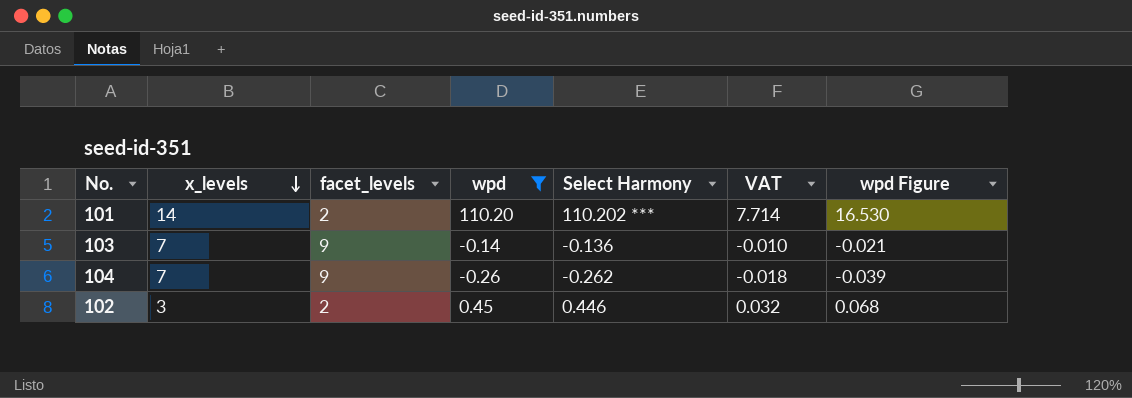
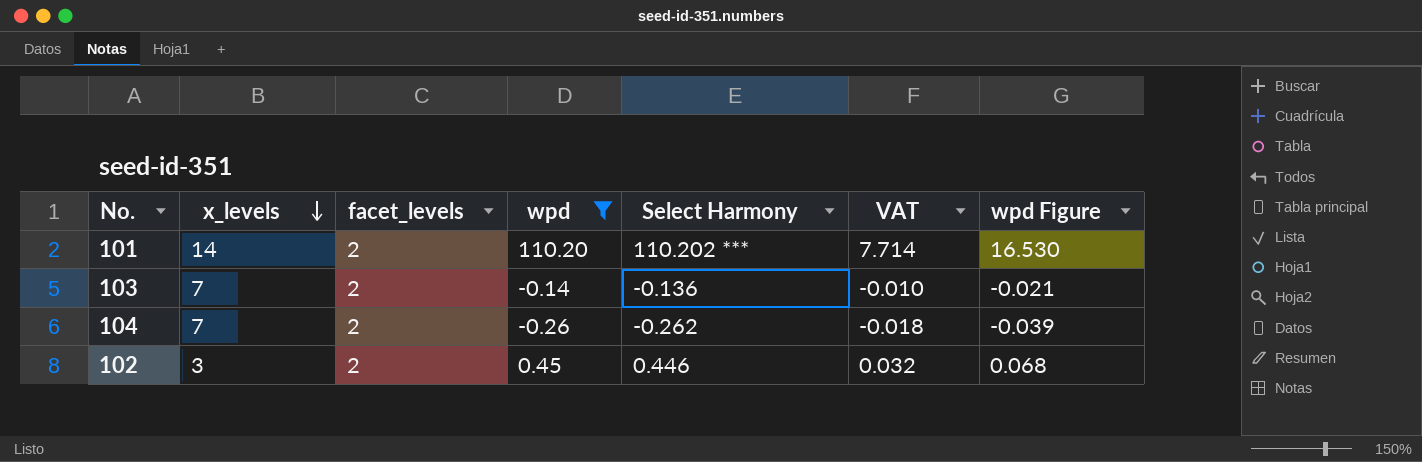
103 | facet_levels: 9 -> 2
104 | facet_levels: 9 -> 2

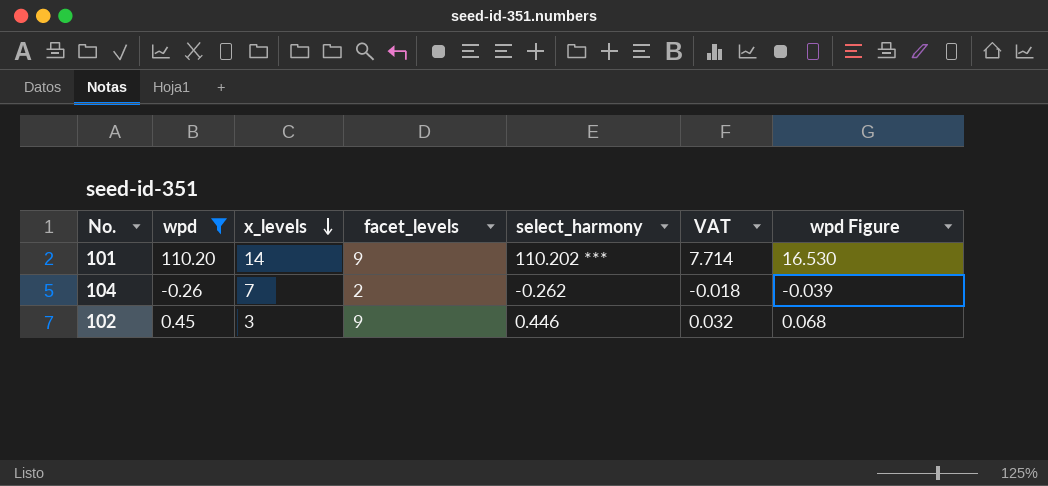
column wpd | position: 4 -> 2
column name: Select Harmony -> select_harmony
row 103: 7 | 2 | -0.14 | -0.136 | -0.010 | -0.021 -> none
101 | facet_levels: 2 -> 9
102 | facet_levels: 2 -> 9

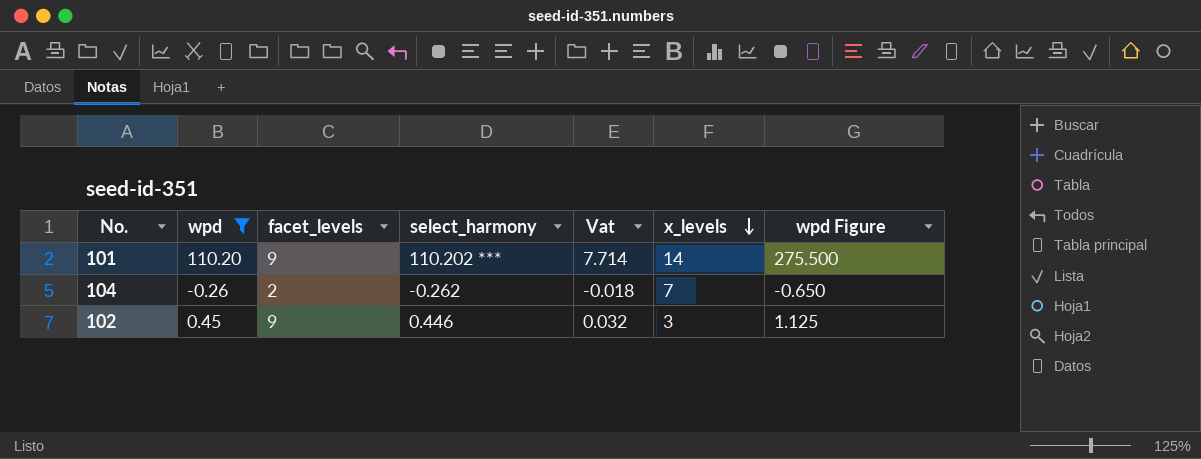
column name: VAT -> Vat
column x_levels | position: 3 -> 6
column wpd Figure | formula: [wpd] * 0.15 -> [wpd] * 2.5

